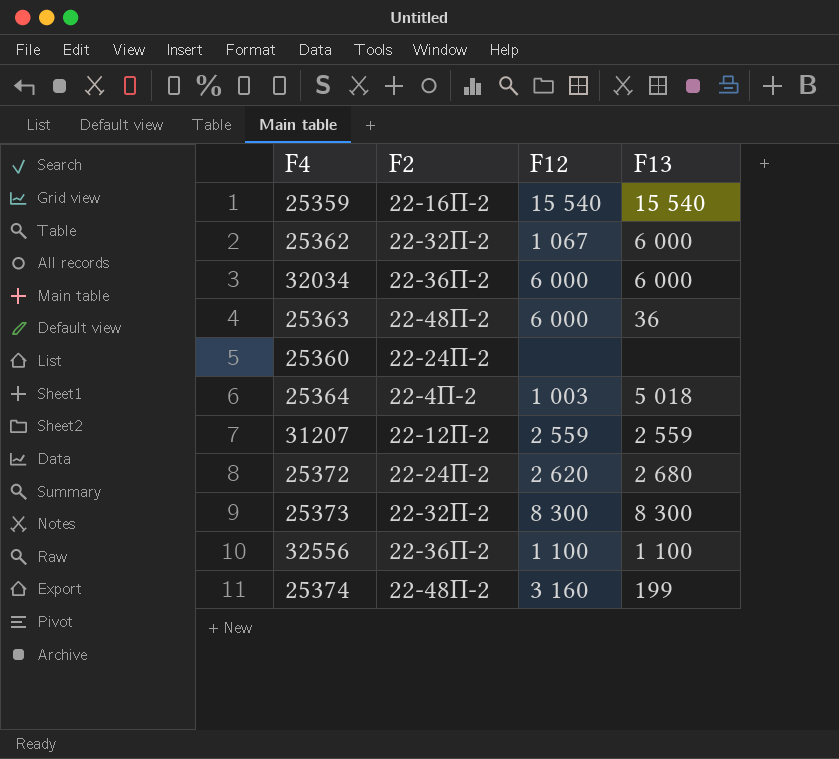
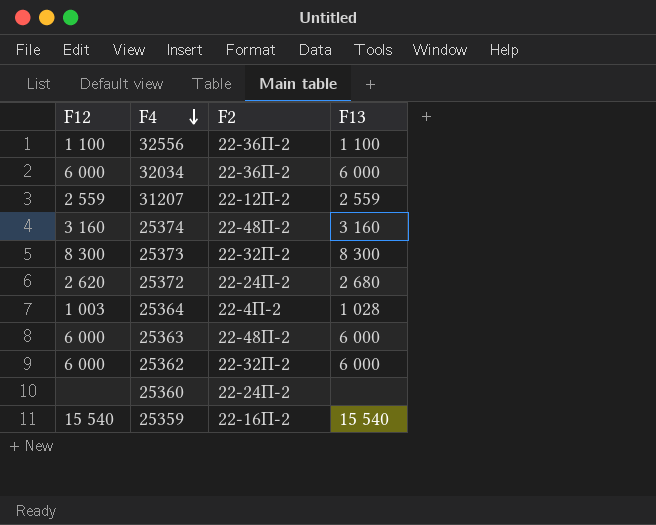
row order: none -> F4 descending
column F12 | position: 3 -> 1
25374 | F13: 199 -> 3 160
25364 | F13: 5 018 -> 1 028
25363 | F13: 36 -> 6 000
25362 | F12: 1 067 -> 6 000

